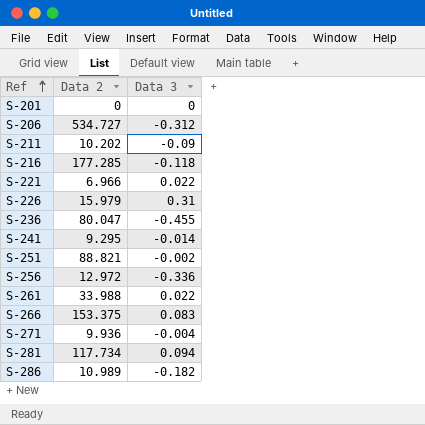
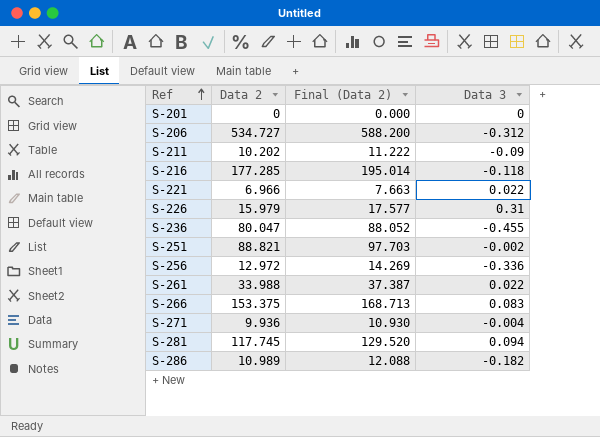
column Final (Data 2) | formula: none -> [Data 2] * 1.1
row S-241: 9.295 | -0.014 -> none
S-281 | Data 2: 117.734 -> 117.745

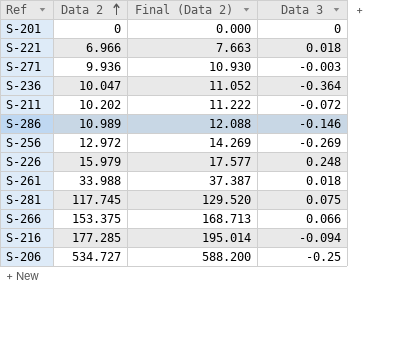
row order: Ref ascending -> Data 2 ascending
row S-251: 88.821 | 97.703 | -0.002 -> none
S-221 | Data 3: 0.022 -> 0.018
S-271 | Data 3: -0.004 -> -0.003
S-236 | Data 2: 80.047 -> 10.047
S-236 | Final (Data 2): 88.052 -> 11.052
S-236 | Data 3: -0.455 -> -0.364
S-211 | Data 3: -0.09 -> -0.072
S-286 | Data 3: -0.182 -> -0.146
S-256 | Data 3: -0.336 -> -0.269
S-226 | Data 3: 0.31 -> 0.248
S-261 | Data 3: 0.022 -> 0.018
S-281 | Data 3: 0.094 -> 0.075
S-266 | Data 3: 0.083 -> 0.066
S-216 | Data 3: -0.118 -> -0.094
S-206 | Data 3: -0.312 -> -0.25

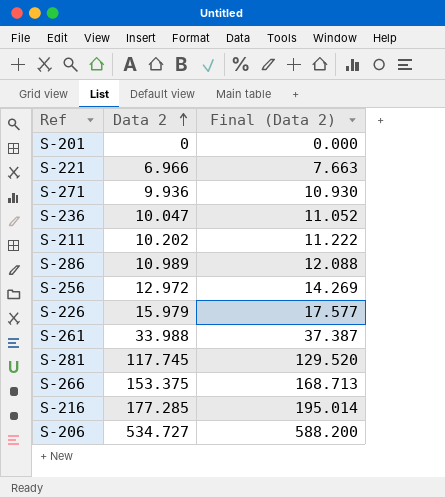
column Data 3 | position: 4 -> none

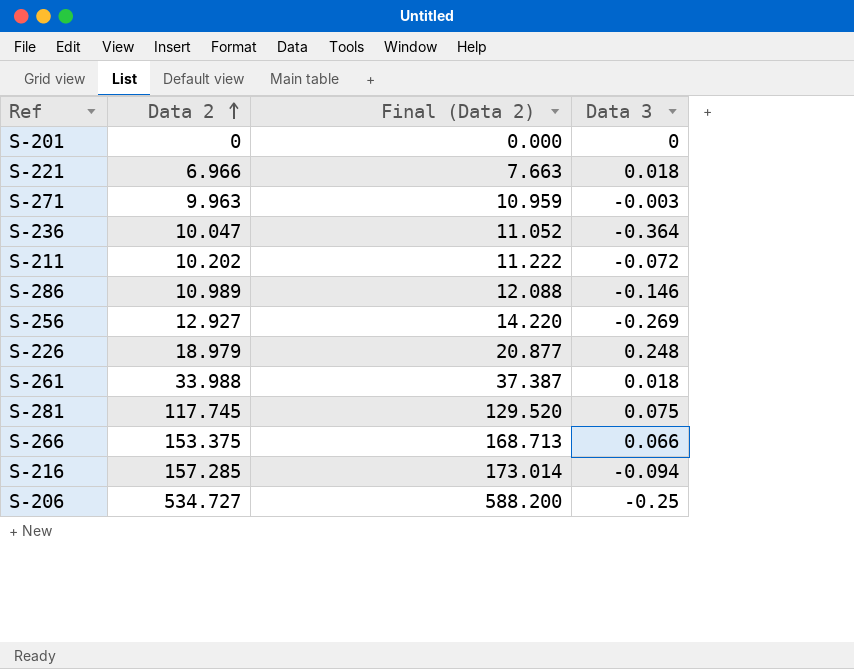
column Data 3 | position: none -> 4
S-271 | Data 2: 9.936 -> 9.963
S-271 | Final (Data 2): 10.930 -> 10.959
S-256 | Data 2: 12.972 -> 12.927
S-256 | Final (Data 2): 14.269 -> 14.220
S-226 | Data 2: 15.979 -> 18.979
S-226 | Final (Data 2): 17.577 -> 20.877
S-216 | Data 2: 177.285 -> 157.285
S-216 | Final (Data 2): 195.014 -> 173.014

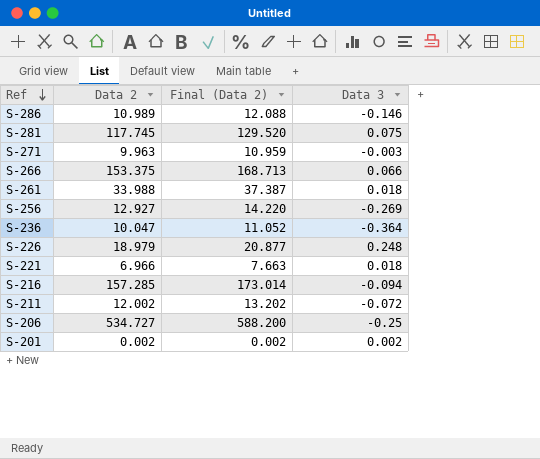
row order: Data 2 ascending -> Ref descending
S-211 | Data 2: 10.202 -> 12.002
S-211 | Final (Data 2): 11.222 -> 13.202
S-201 | Data 2: 0 -> 0.002
S-201 | Final (Data 2): 0.000 -> 0.002
S-201 | Data 3: 0 -> 0.002

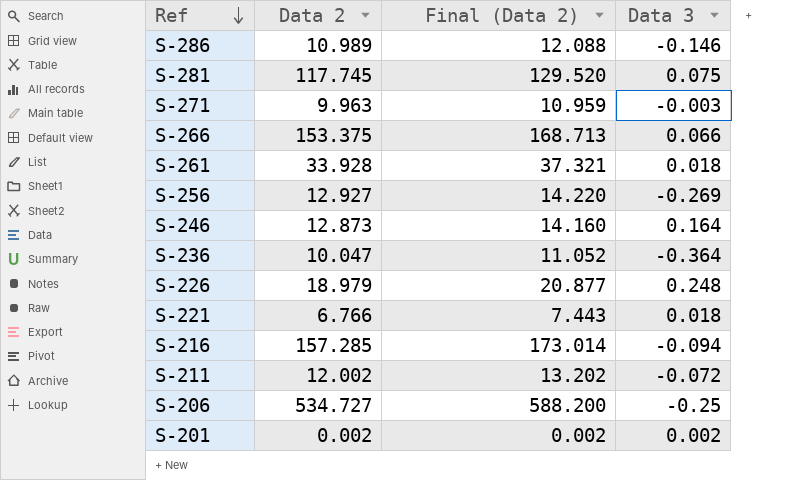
S-261 | Data 2: 33.988 -> 33.928
S-261 | Final (Data 2): 37.387 -> 37.321
row S-246: none -> 12.873 | 14.160 | 0.164
S-221 | Data 2: 6.966 -> 6.766
S-221 | Final (Data 2): 7.663 -> 7.443

